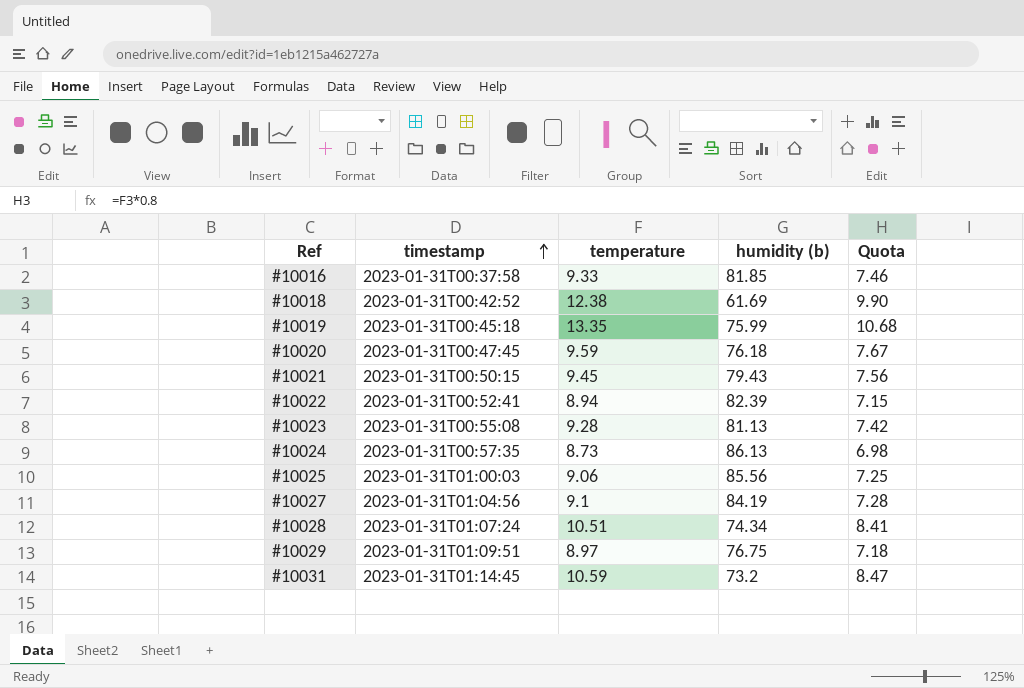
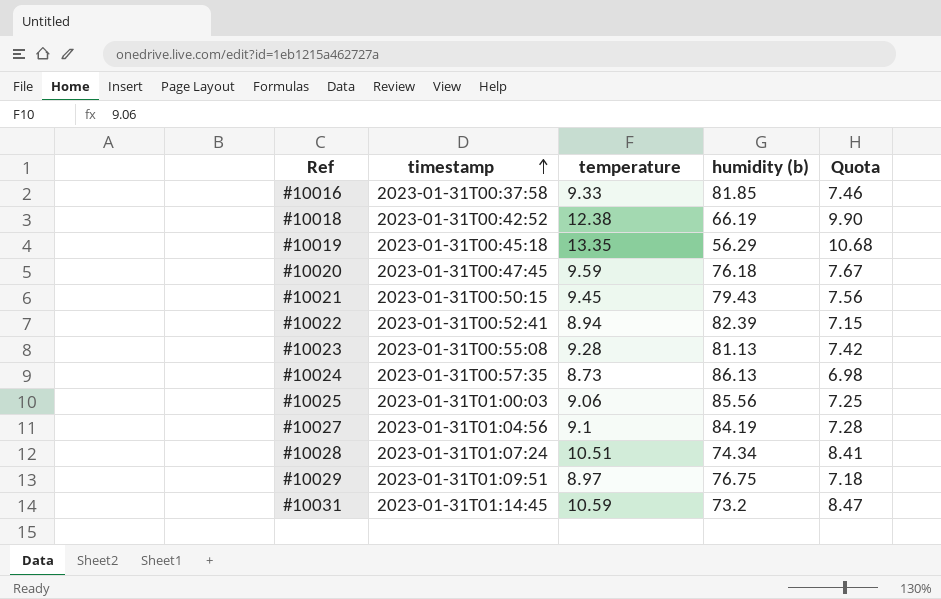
#10018 | humidity (b): 61.69 -> 66.19
#10019 | humidity (b): 75.99 -> 56.29

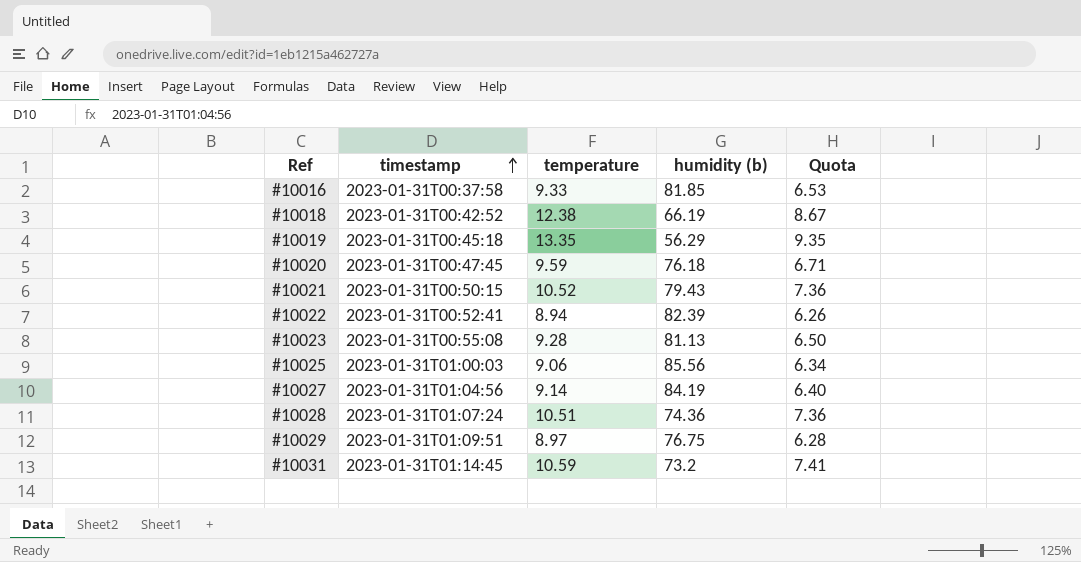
column Quota | formula: [temperature] * 0.8 -> [temperature] * 0.7
row #10024: 2023-01-31T00:57:35 | 8.73 | 86.13 | 6.98 -> none
#10021 | temperature: 9.45 -> 10.52
#10027 | temperature: 9.1 -> 9.14
#10028 | humidity (b): 74.34 -> 74.36

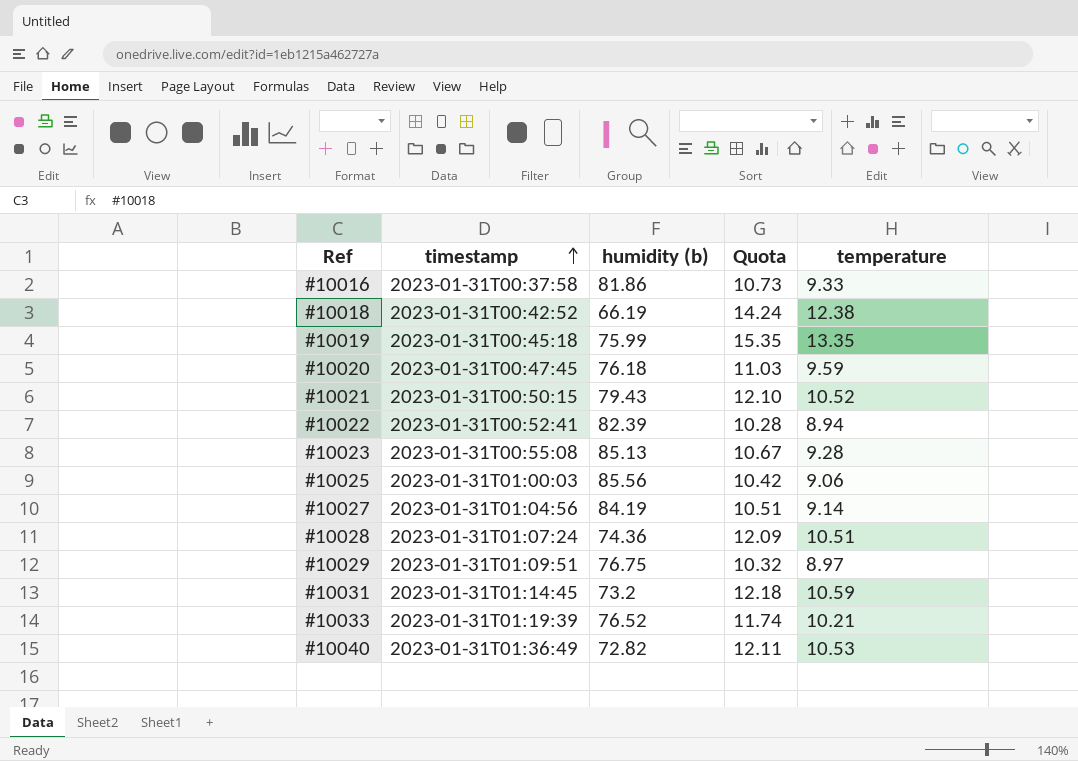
column Quota | formula: [temperature] * 0.7 -> [temperature] * 1.15
column temperature | position: 3 -> 5
#10016 | humidity (b): 81.85 -> 81.86
#10019 | humidity (b): 56.29 -> 75.99
#10023 | humidity (b): 81.13 -> 85.13
row #10033: none -> 2023-01-31T01:19:39 | 76.52 | 11.74 | 10.21
row #10040: none -> 2023-01-31T01:36:49 | 72.82 | 12.11 | 10.53

